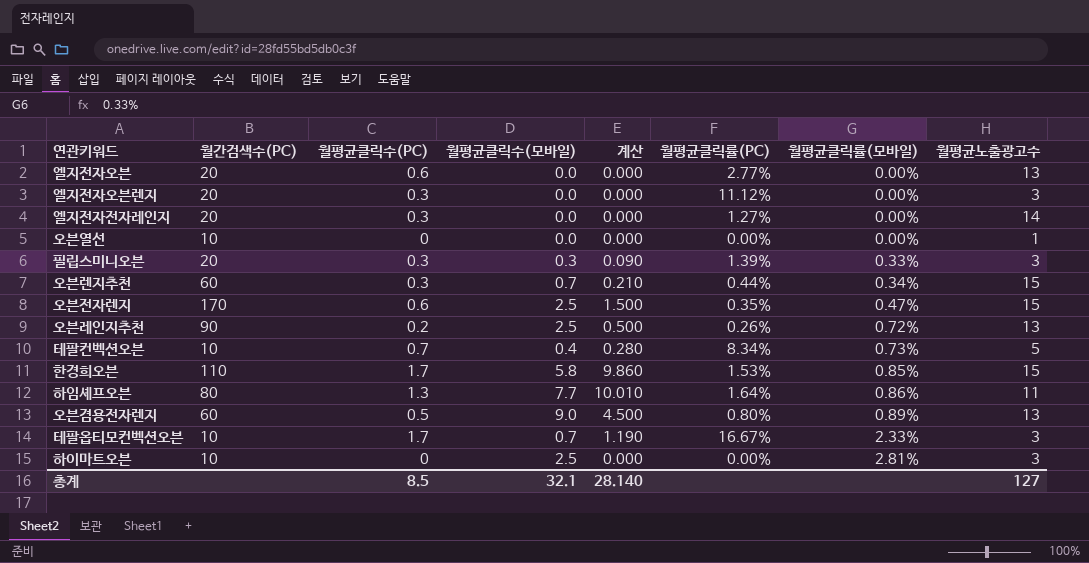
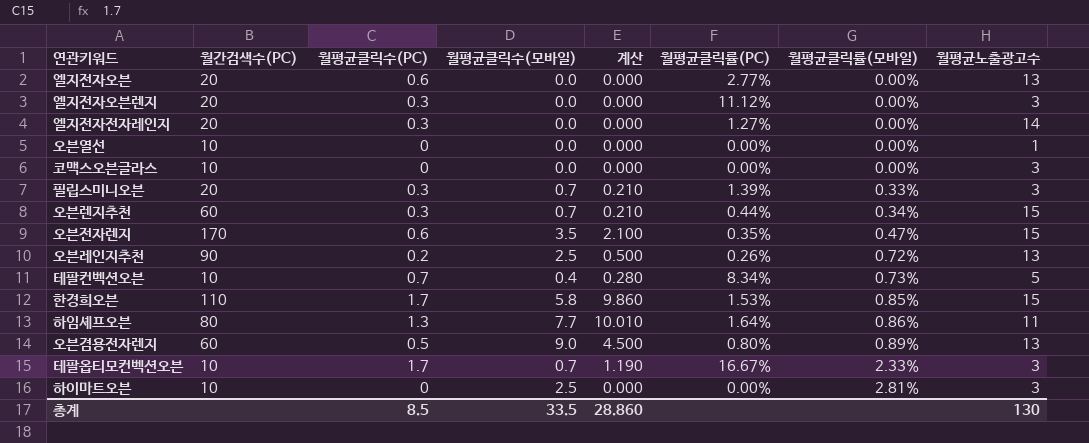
row 코맥스오븐글라스: none -> 10 | 0 | 0.0 | 0.000 | 0.00% | 0.00% | 3
필립스미니오븐 | 월평균클릭수(모바일): 0.3 -> 0.7
필립스미니오븐 | 계산: 0.090 -> 0.210
오븐전자렌지 | 월평균클릭수(모바일): 2.5 -> 3.5
오븐전자렌지 | 계산: 1.500 -> 2.100
총계 | 월평균클릭수(모바일): 32.1 -> 33.5
총계 | 계산: 28.140 -> 28.860
총계 | 월평균노출광고수: 127 -> 130

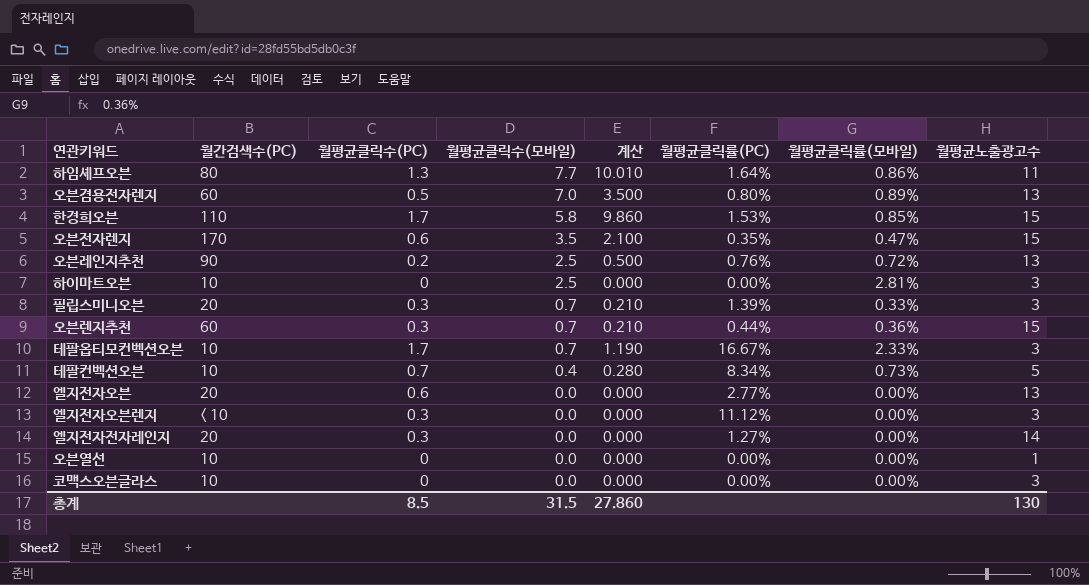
row order: 월평균클릭률(모바일) ascending -> 월평균클릭수(모바일) descending
오븐겸용전자렌지 | 월평균클릭수(모바일): 9.0 -> 7.0
오븐겸용전자렌지 | 계산: 4.500 -> 3.500
오븐레인지추천 | 월평균클릭률(PC): 0.26% -> 0.76%
오븐렌지추천 | 월평균클릭률(모바일): 0.34% -> 0.36%
엘지전자오븐렌지 | 월간검색수(PC): 20 -> < 10
총계 | 월평균클릭수(모바일): 33.5 -> 31.5
총계 | 계산: 28.860 -> 27.860

